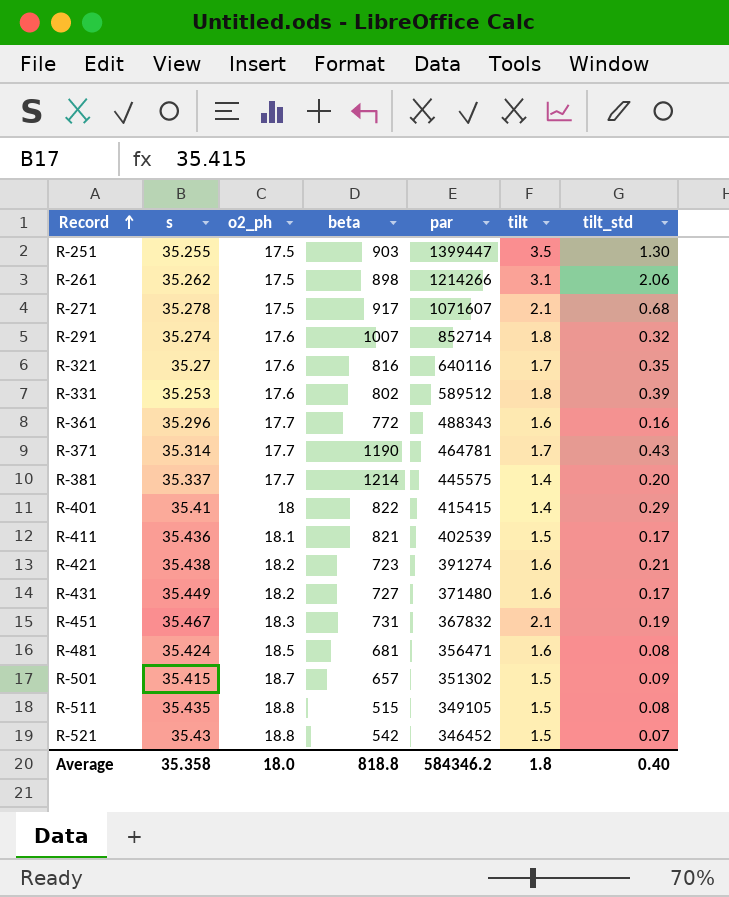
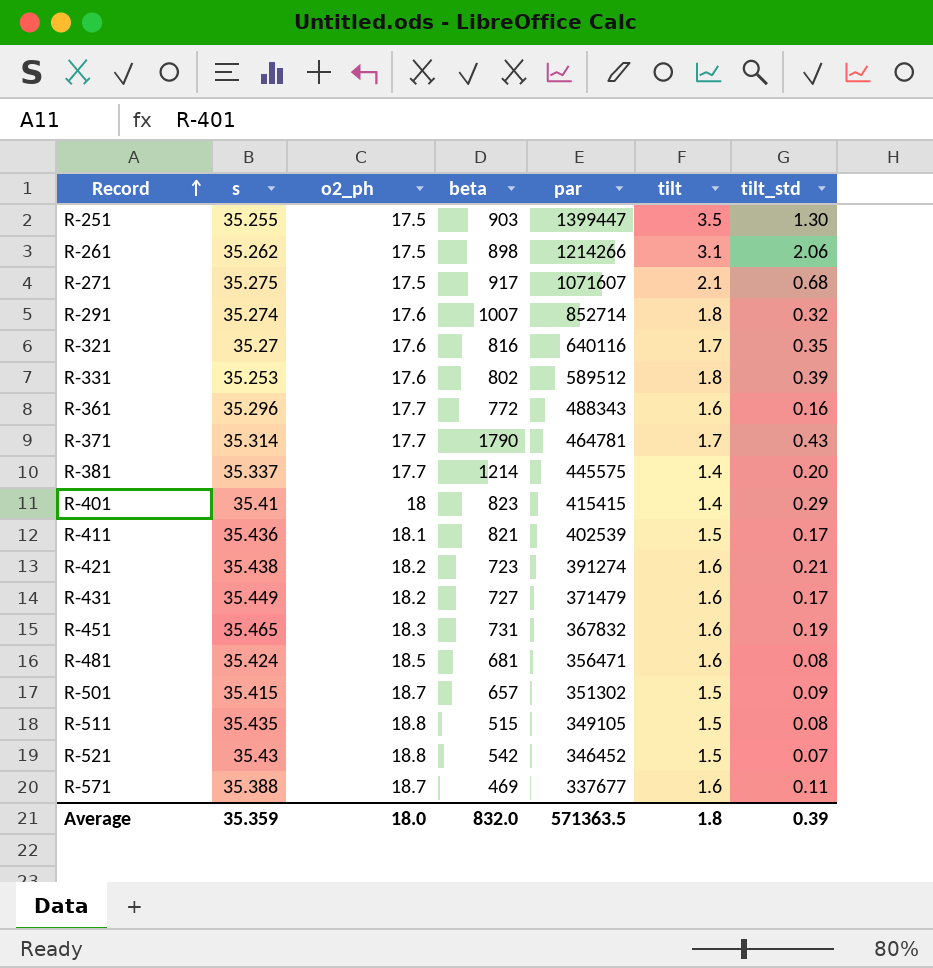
R-271 | s: 35.278 -> 35.275
R-371 | beta: 1190 -> 1790
R-401 | beta: 822 -> 823
R-431 | par: 371480 -> 371479
R-451 | s: 35.467 -> 35.465
R-451 | tilt: 2.1 -> 1.6
row R-571: none -> 35.388 | 18.7 | 469 | 337677 | 1.6 | 0.11
Average | s: 35.358 -> 35.359
Average | beta: 818.8 -> 832.0
Average | par: 584346.2 -> 571363.5
Average | tilt_std: 0.40 -> 0.39

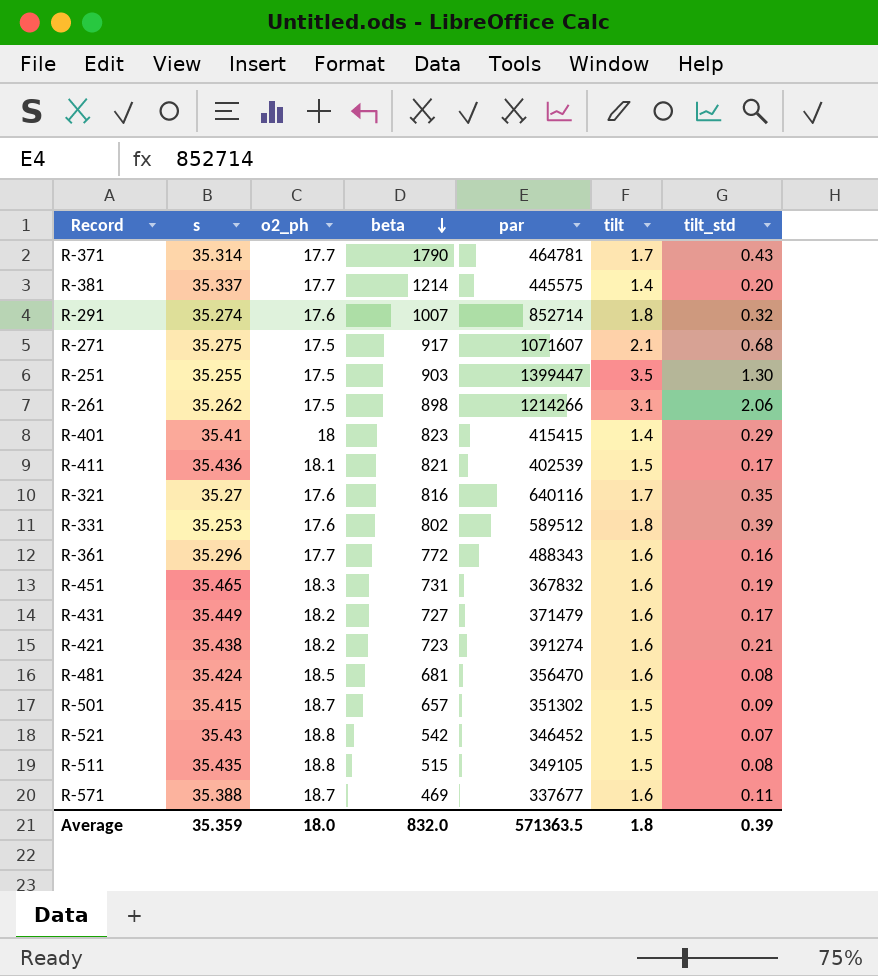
row order: Record ascending -> beta descending
R-481 | par: 356471 -> 356470

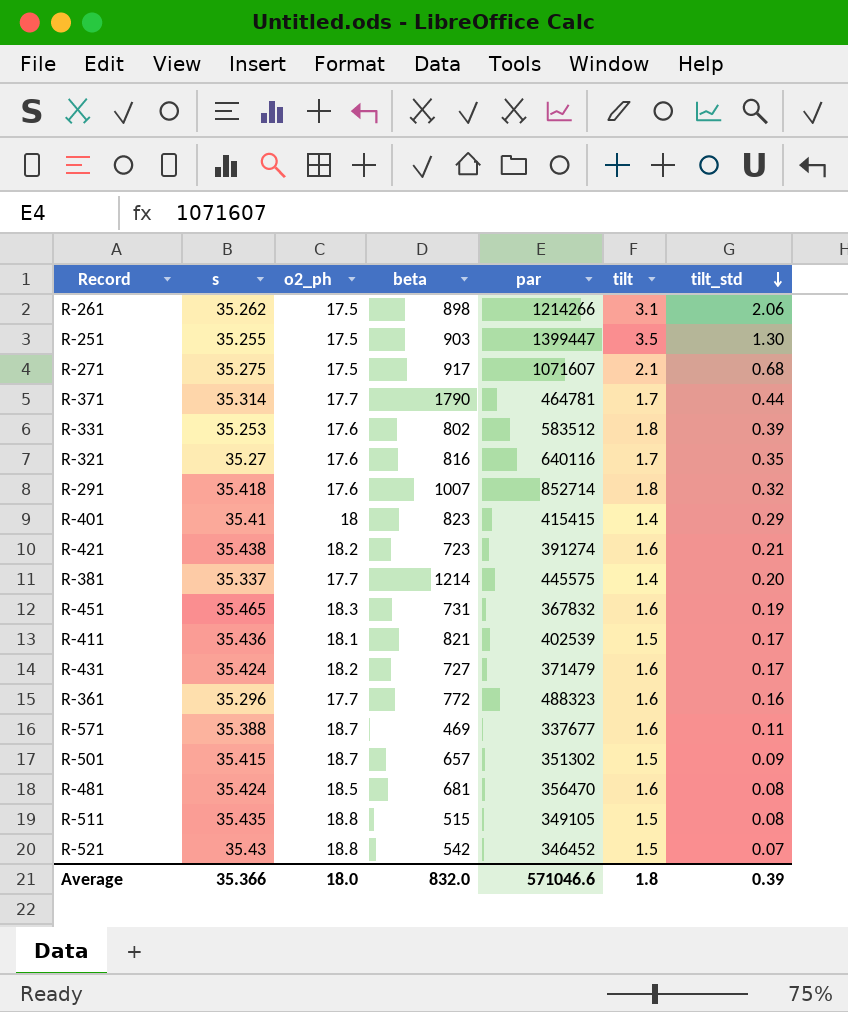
row order: beta descending -> tilt_std descending
R-371 | tilt_std: 0.43 -> 0.44
R-331 | par: 589512 -> 583512
R-291 | s: 35.274 -> 35.418
R-431 | s: 35.449 -> 35.424
R-361 | par: 488343 -> 488323
Average | s: 35.359 -> 35.366
Average | par: 571363.5 -> 571046.6

